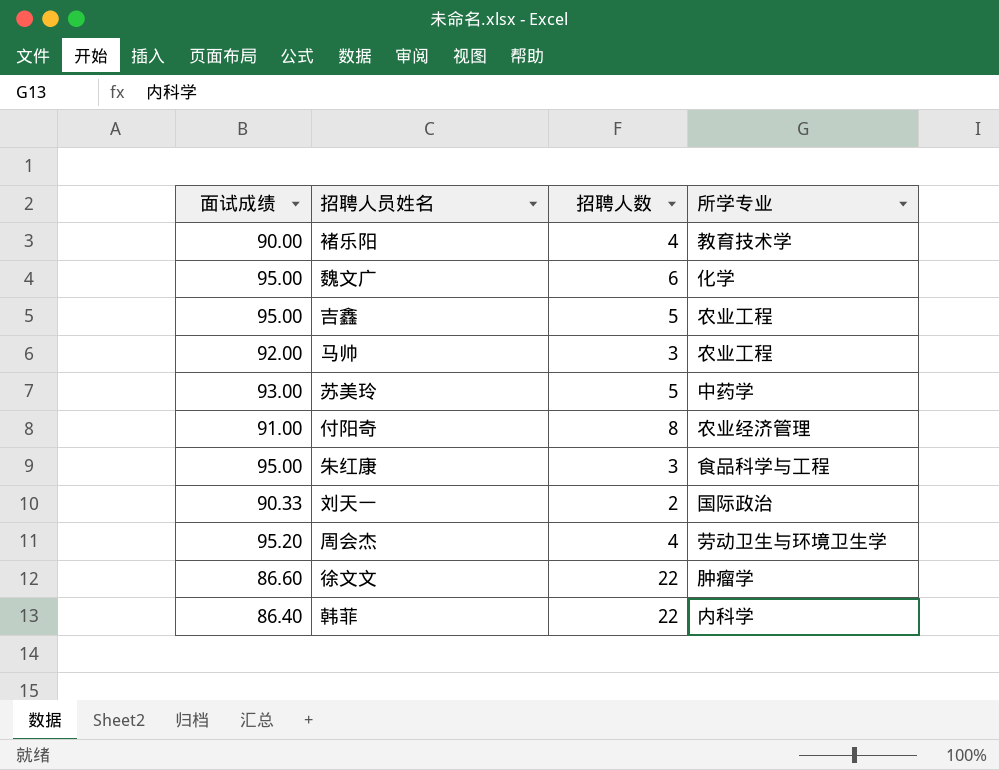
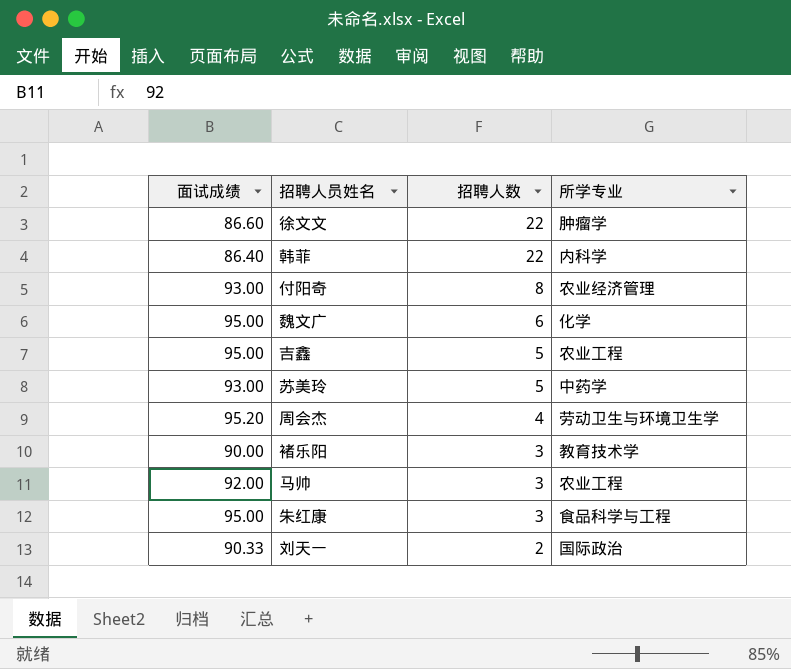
row order: none -> 招聘人数 descending
付阳奇 | 面试成绩: 91.00 -> 93.00
褚乐阳 | 招聘人数: 4 -> 3

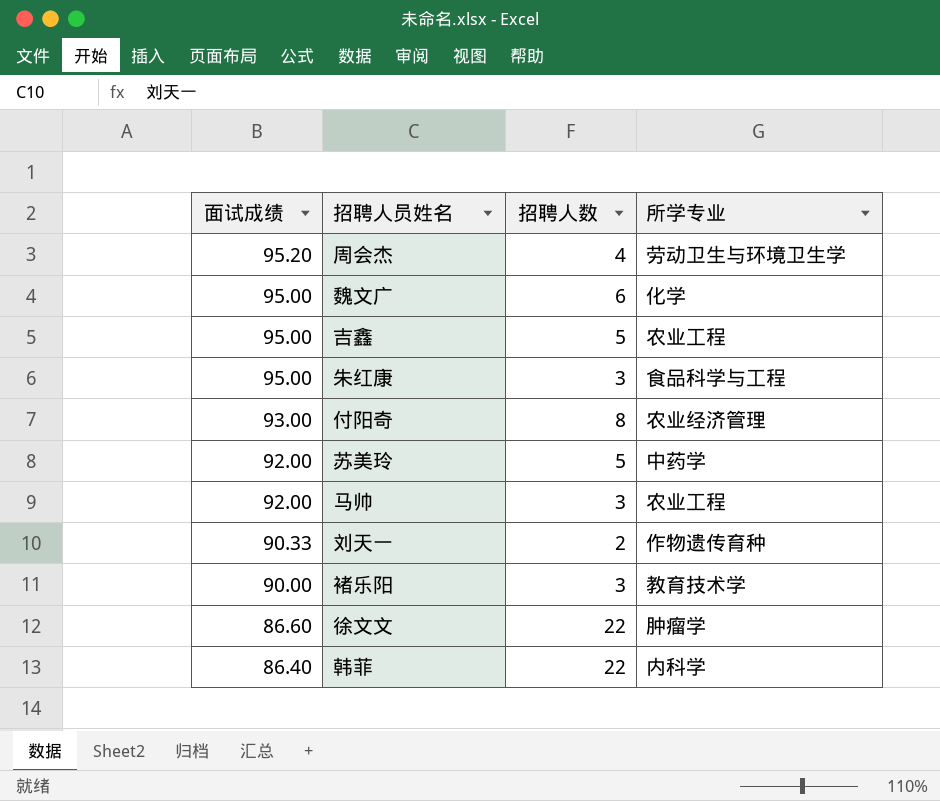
row order: 招聘人数 descending -> 面试成绩 descending
苏美玲 | 面试成绩: 93.00 -> 92.00
刘天一 | 所学专业: 国际政治 -> 作物遗传育种

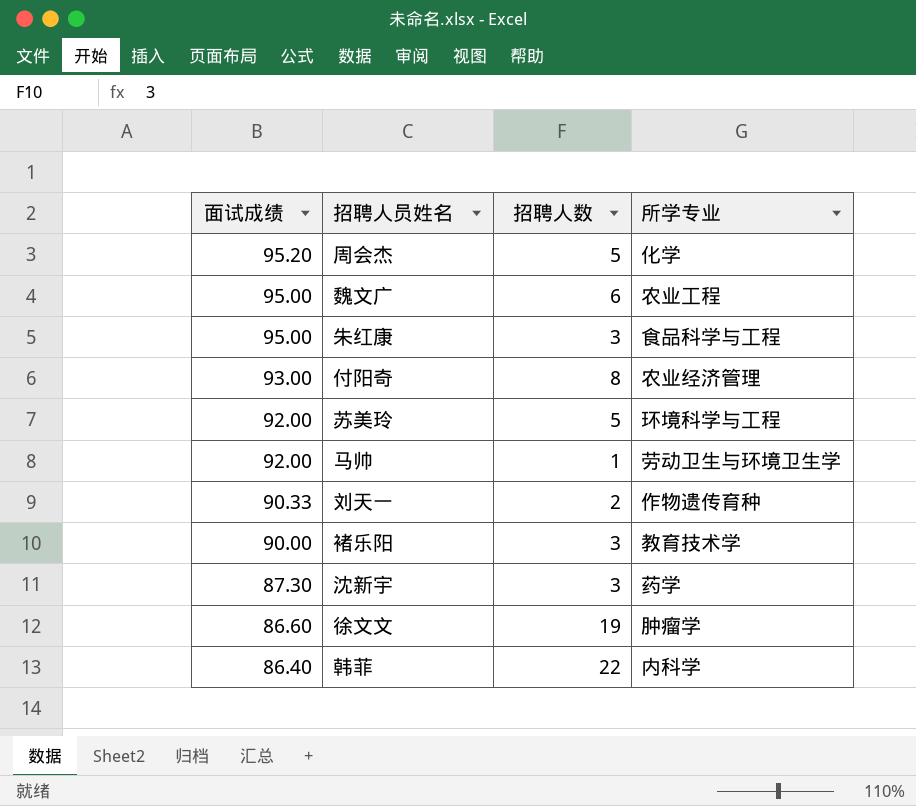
row 吉鑫: 95.00 | 5 | 农业工程 -> none
周会杰 | 招聘人数: 4 -> 5
周会杰 | 所学专业: 劳动卫生与环境卫生学 -> 化学
魏文广 | 所学专业: 化学 -> 农业工程
苏美玲 | 所学专业: 中药学 -> 环境科学与工程
马帅 | 招聘人数: 3 -> 1
马帅 | 所学专业: 农业工程 -> 劳动卫生与环境卫生学
row 沈新宇: none -> 87.30 | 3 | 药学
徐文文 | 招聘人数: 22 -> 19

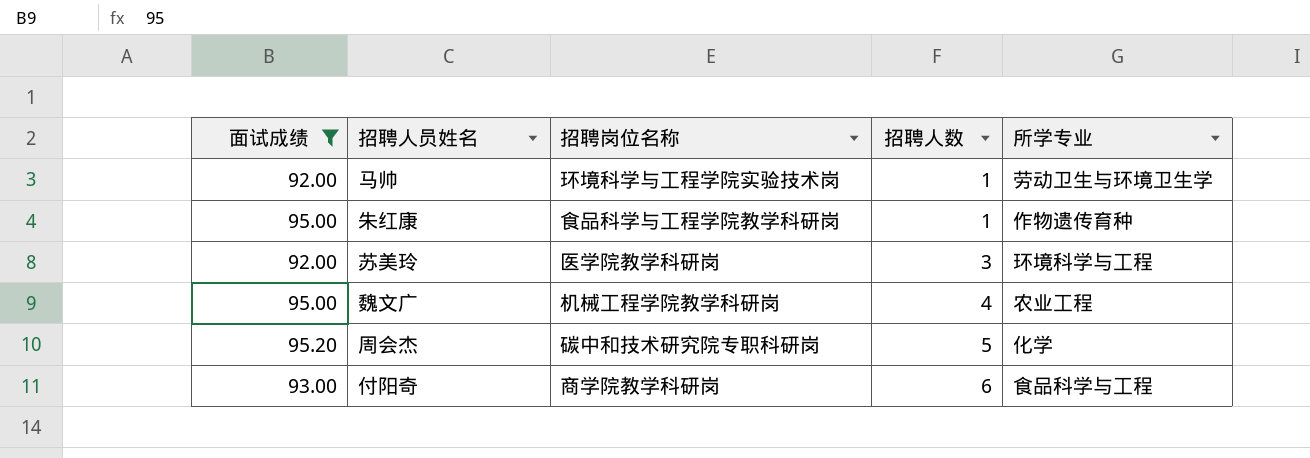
filter: none -> 面试成绩 >= 92.00
row order: 面试成绩 descending -> 招聘人数 ascending
column 招聘岗位名称 | position: none -> 3
朱红康 | 招聘人数: 3 -> 1
朱红康 | 所学专业: 食品科学与工程 -> 作物遗传育种
苏美玲 | 招聘人数: 5 -> 3
魏文广 | 招聘人数: 6 -> 4
付阳奇 | 招聘人数: 8 -> 6
付阳奇 | 所学专业: 农业经济管理 -> 食品科学与工程

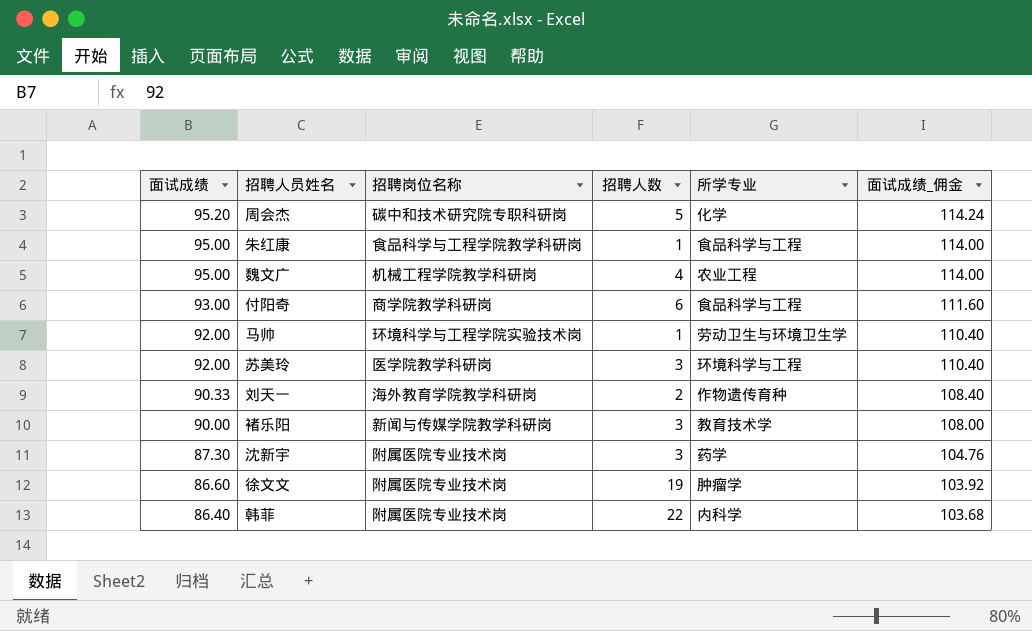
filter: 面试成绩 >= 92.00 -> none
row order: 招聘人数 ascending -> 面试成绩 descending
column 面试成绩_佣金 | formula: none -> [面试成绩] * 1.2
朱红康 | 所学专业: 作物遗传育种 -> 食品科学与工程

